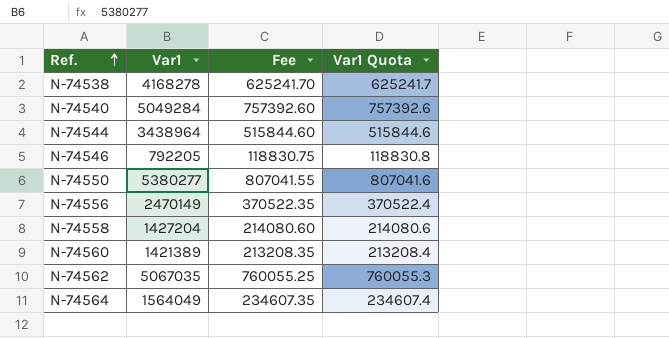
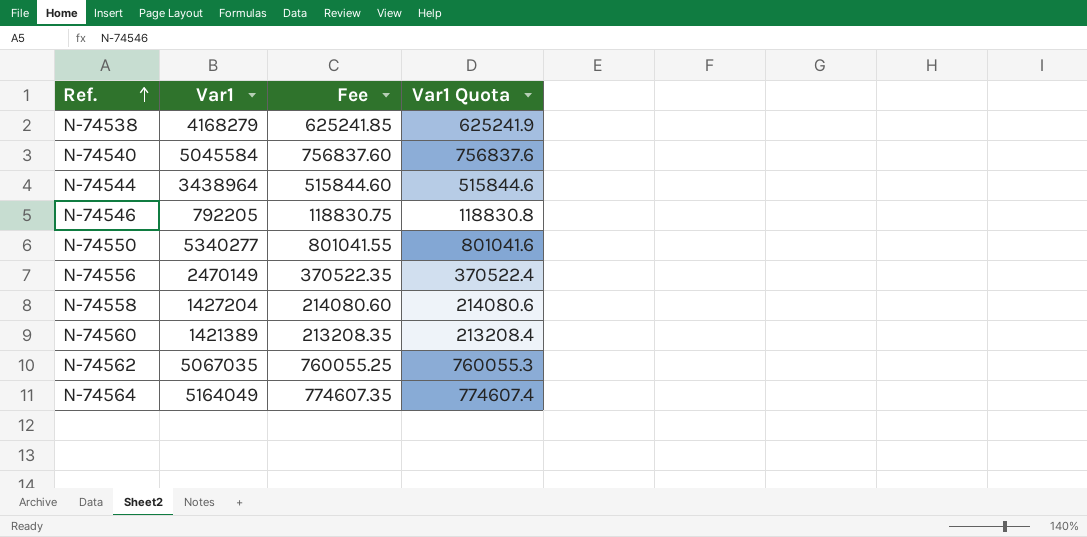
N-74538 | Var1: 4168278 -> 4168279
N-74538 | Fee: 625241.70 -> 625241.85
N-74538 | Var1 Quota: 625241.7 -> 625241.9
N-74540 | Var1: 5049284 -> 5045584
N-74540 | Fee: 757392.60 -> 756837.60
N-74540 | Var1 Quota: 757392.6 -> 756837.6
N-74550 | Var1: 5380277 -> 5340277
N-74550 | Fee: 807041.55 -> 801041.55
N-74550 | Var1 Quota: 807041.6 -> 801041.6
N-74564 | Var1: 1564049 -> 5164049
N-74564 | Fee: 234607.35 -> 774607.35
N-74564 | Var1 Quota: 234607.4 -> 774607.4

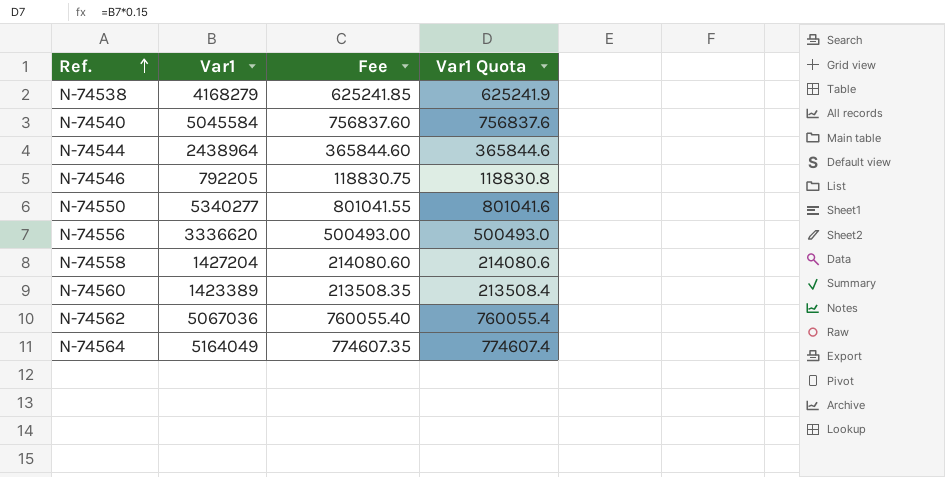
N-74544 | Var1: 3438964 -> 2438964
N-74544 | Fee: 515844.60 -> 365844.60
N-74544 | Var1 Quota: 515844.6 -> 365844.6
N-74556 | Var1: 2470149 -> 3336620
N-74556 | Fee: 370522.35 -> 500493.00
N-74556 | Var1 Quota: 370522.4 -> 500493.0
N-74560 | Var1: 1421389 -> 1423389
N-74560 | Fee: 213208.35 -> 213508.35
N-74560 | Var1 Quota: 213208.4 -> 213508.4
N-74562 | Var1: 5067035 -> 5067036
N-74562 | Fee: 760055.25 -> 760055.40
N-74562 | Var1 Quota: 760055.3 -> 760055.4

